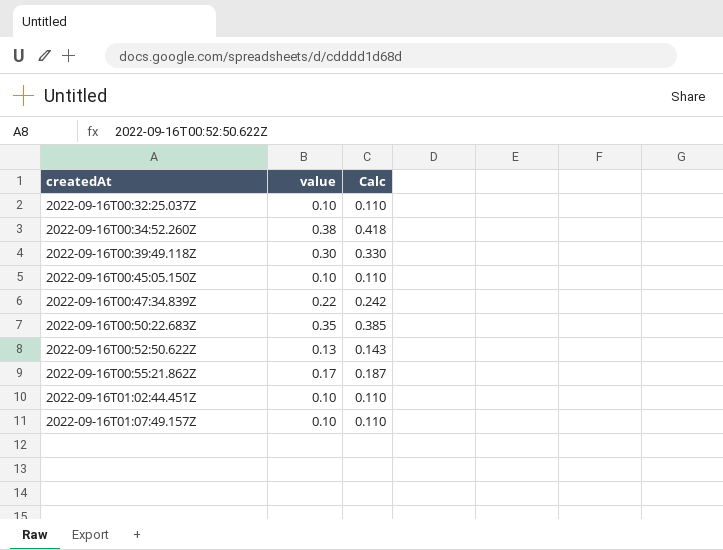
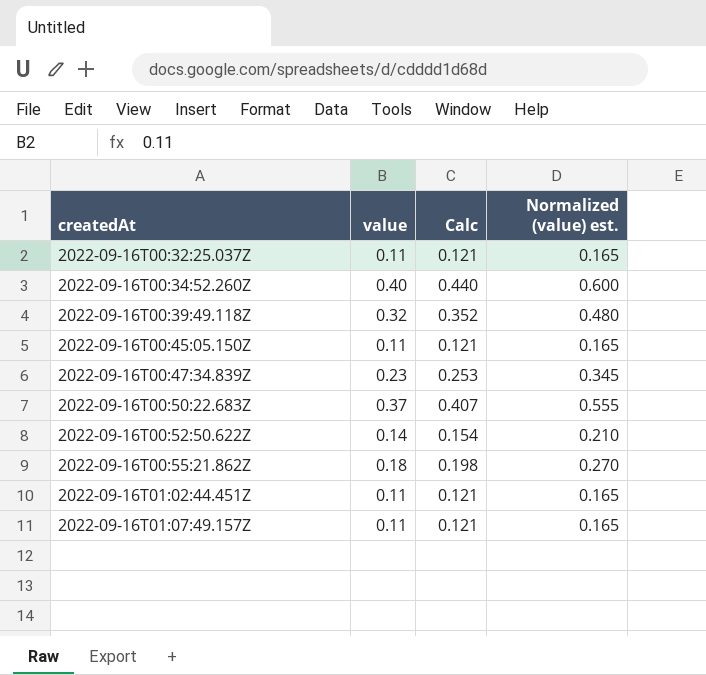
column Normalized (value) est. | formula: none -> [value] * 1.5
2022-09-16T00:32:25.037Z | value: 0.10 -> 0.11
2022-09-16T00:32:25.037Z | Calc: 0.110 -> 0.121
2022-09-16T00:34:52.260Z | value: 0.38 -> 0.40
2022-09-16T00:34:52.260Z | Calc: 0.418 -> 0.440
2022-09-16T00:39:49.118Z | value: 0.30 -> 0.32
2022-09-16T00:39:49.118Z | Calc: 0.330 -> 0.352
2022-09-16T00:45:05.150Z | value: 0.10 -> 0.11
2022-09-16T00:45:05.150Z | Calc: 0.110 -> 0.121
2022-09-16T00:47:34.839Z | value: 0.22 -> 0.23
2022-09-16T00:47:34.839Z | Calc: 0.242 -> 0.253
2022-09-16T00:50:22.683Z | value: 0.35 -> 0.37
2022-09-16T00:50:22.683Z | Calc: 0.385 -> 0.407
2022-09-16T00:52:50.622Z | value: 0.13 -> 0.14
2022-09-16T00:52:50.622Z | Calc: 0.143 -> 0.154
2022-09-16T00:55:21.862Z | value: 0.17 -> 0.18
2022-09-16T00:55:21.862Z | Calc: 0.187 -> 0.198
2022-09-16T01:02:44.451Z | value: 0.10 -> 0.11
2022-09-16T01:02:44.451Z | Calc: 0.110 -> 0.121
2022-09-16T01:07:49.157Z | value: 0.10 -> 0.11
2022-09-16T01:07:49.157Z | Calc: 0.110 -> 0.121

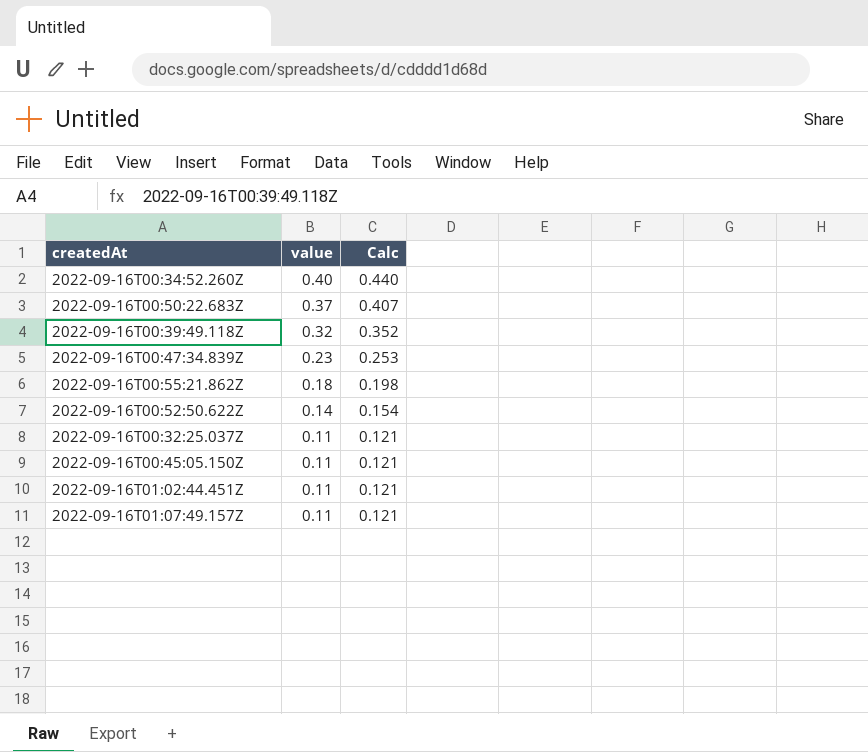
row order: createdAt ascending -> value descending
column Normalized (value) est. | formula: [value] * 1.5 -> none

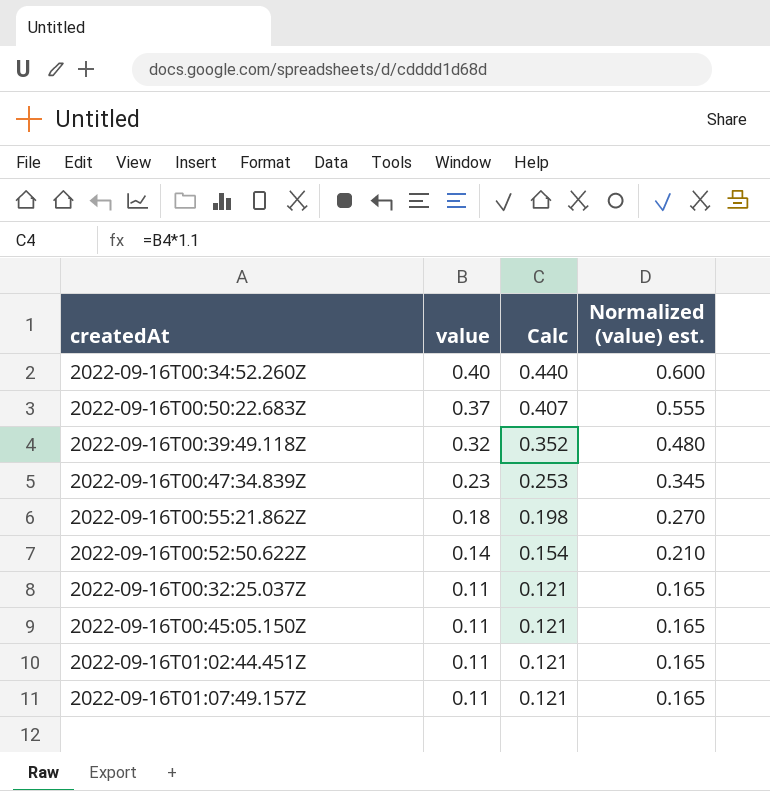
column Normalized (value) est. | formula: none -> [value] * 1.5

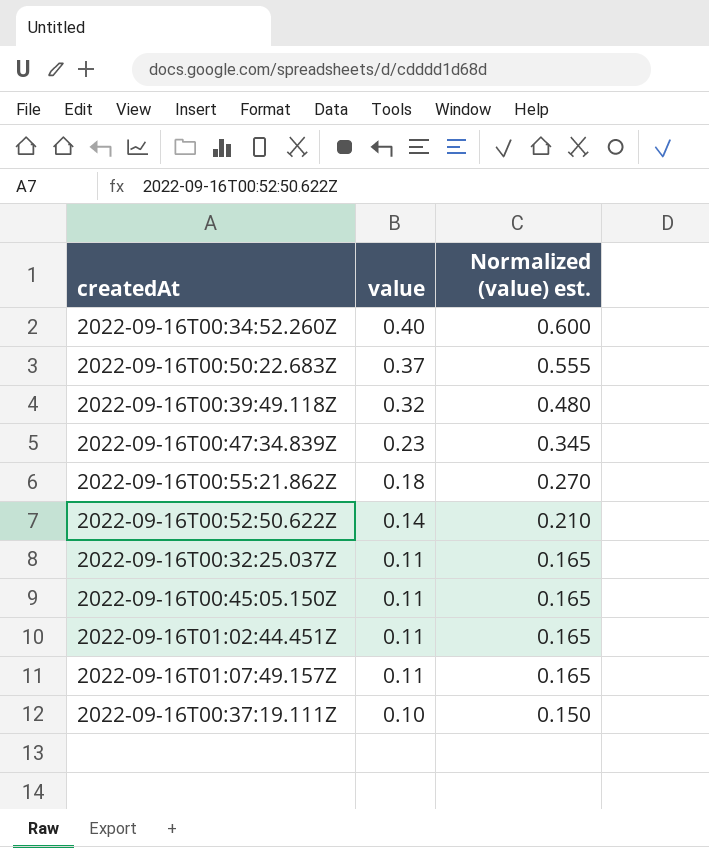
column Calc | formula: [value] * 1.1 -> none
row 2022-09-16T00:37:19.111Z: none -> 0.10 | 0.150

